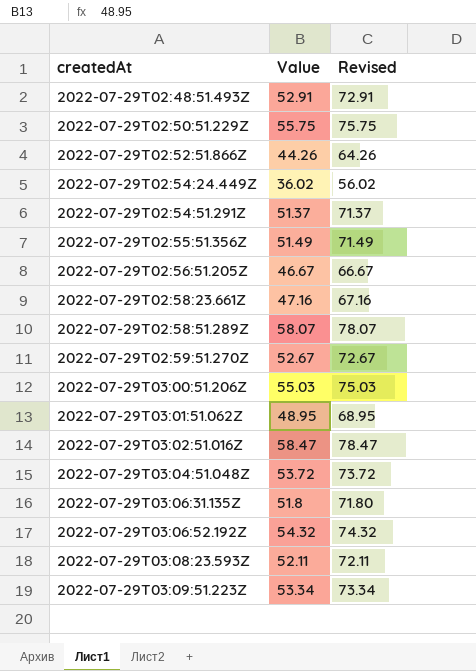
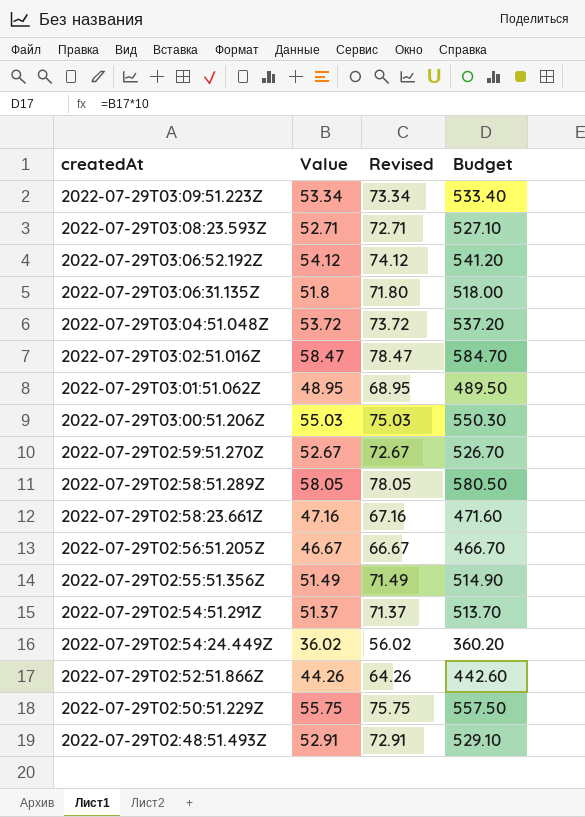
row order: createdAt ascending -> createdAt descending
column Budget | formula: none -> [Value] * 10
2022-07-29T03:08:23.593Z | Value: 52.11 -> 52.71
2022-07-29T03:08:23.593Z | Revised: 72.11 -> 72.71
2022-07-29T03:06:52.192Z | Value: 54.32 -> 54.12
2022-07-29T03:06:52.192Z | Revised: 74.32 -> 74.12
2022-07-29T02:58:51.289Z | Value: 58.07 -> 58.05
2022-07-29T02:58:51.289Z | Revised: 78.07 -> 78.05

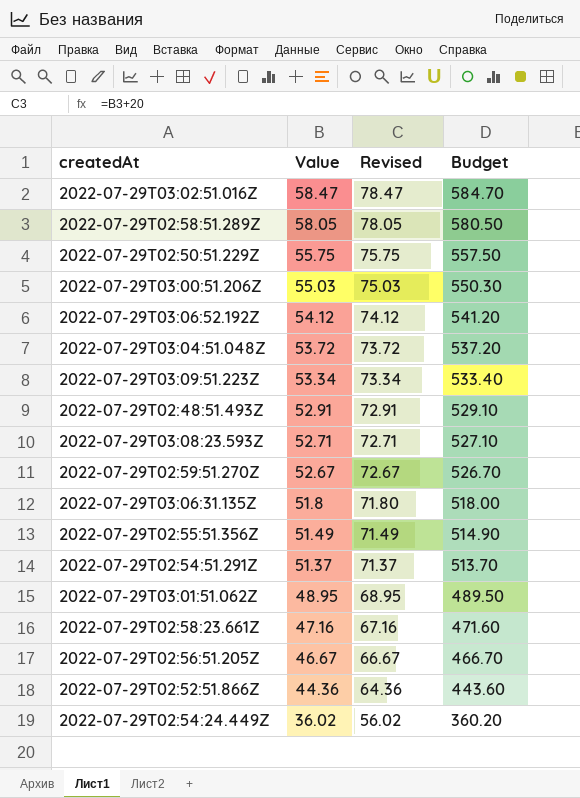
row order: createdAt descending -> Value descending
2022-07-29T02:52:51.866Z | Value: 44.26 -> 44.36
2022-07-29T02:52:51.866Z | Revised: 64.26 -> 64.36
2022-07-29T02:52:51.866Z | Budget: 442.60 -> 443.60

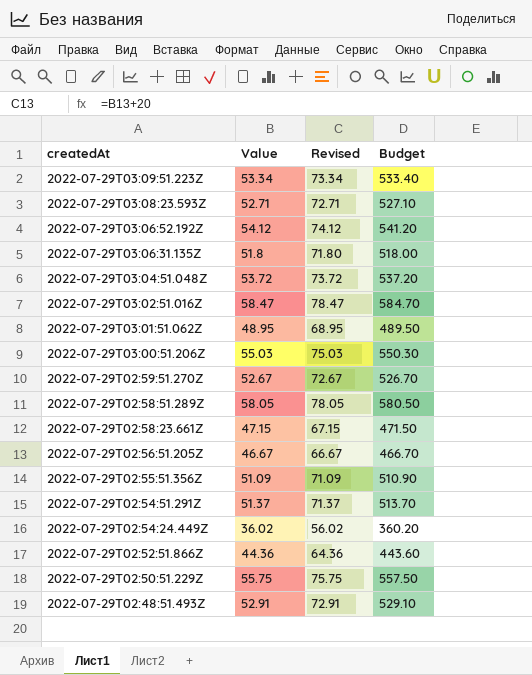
row order: Value descending -> createdAt descending
2022-07-29T02:58:23.661Z | Value: 47.16 -> 47.15
2022-07-29T02:58:23.661Z | Revised: 67.16 -> 67.15
2022-07-29T02:58:23.661Z | Budget: 471.60 -> 471.50
2022-07-29T02:55:51.356Z | Value: 51.49 -> 51.09
2022-07-29T02:55:51.356Z | Revised: 71.49 -> 71.09
2022-07-29T02:55:51.356Z | Budget: 514.90 -> 510.90

